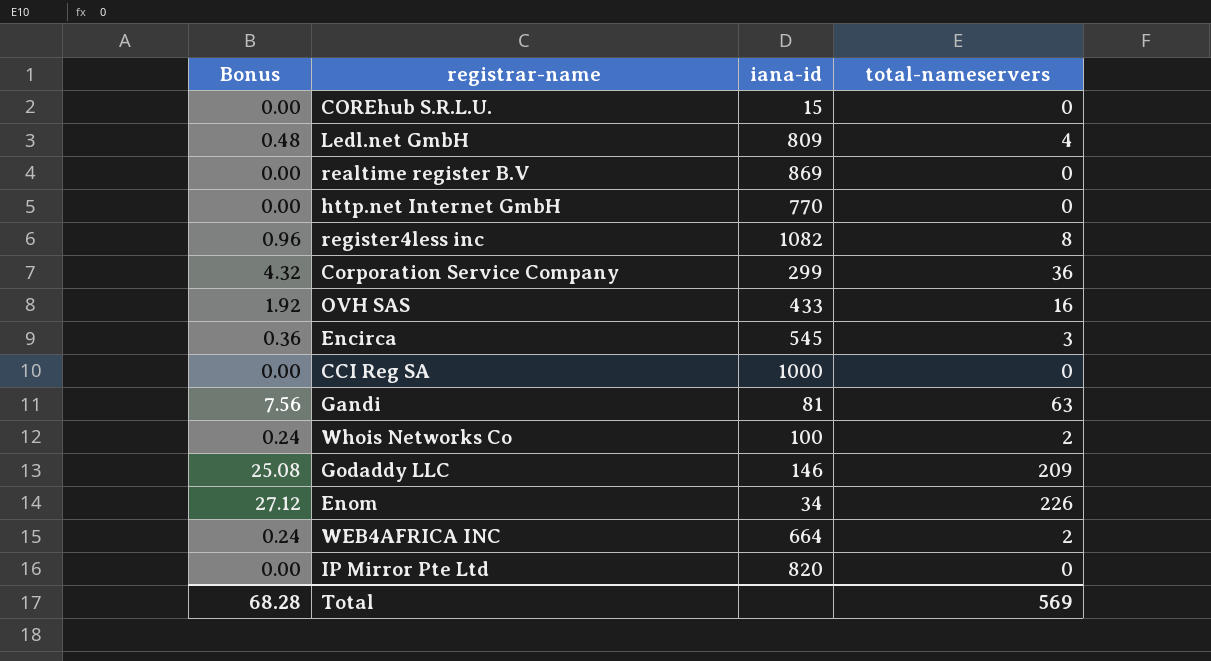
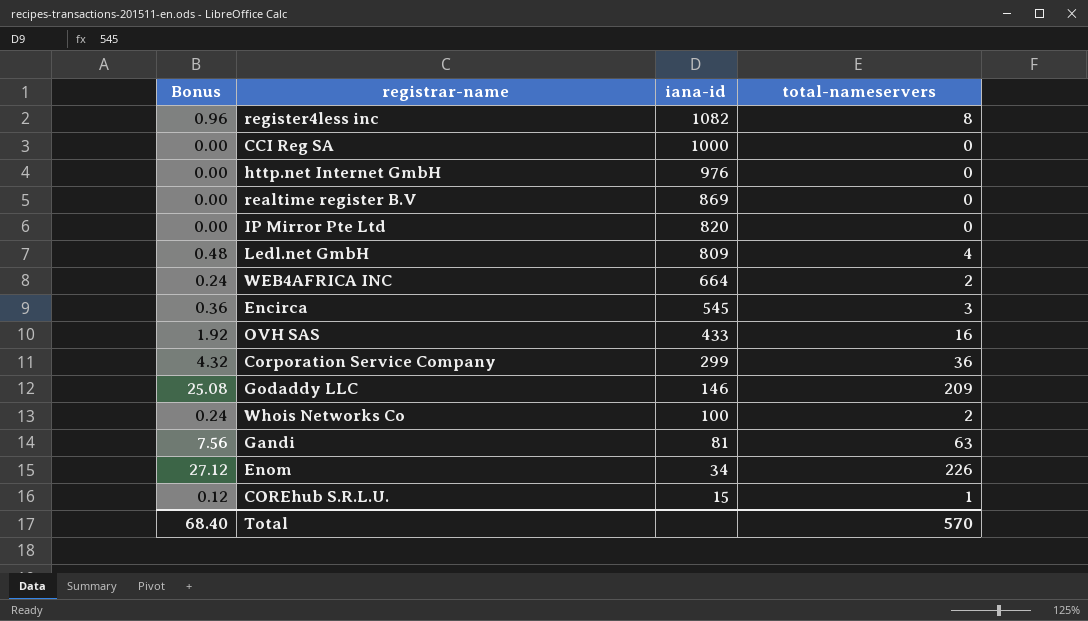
row order: none -> iana-id descending
http.net Internet GmbH | iana-id: 770 -> 976
COREhub S.R.L.U. | Bonus: 0.00 -> 0.12
COREhub S.R.L.U. | total-nameservers: 0 -> 1
Total | Bonus: 68.28 -> 68.40
Total | total-nameservers: 569 -> 570

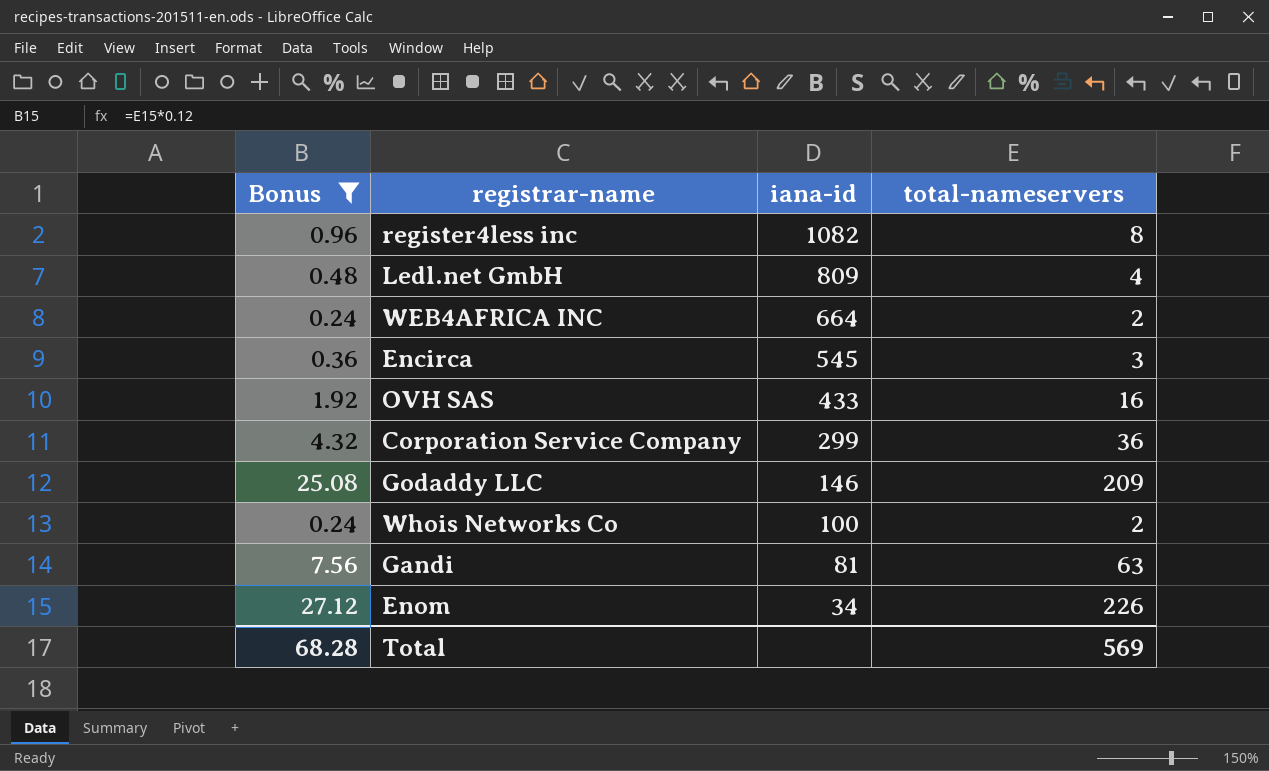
filter: none -> Bonus >= 0.24
Total | Bonus: 68.40 -> 68.28
Total | total-nameservers: 570 -> 569

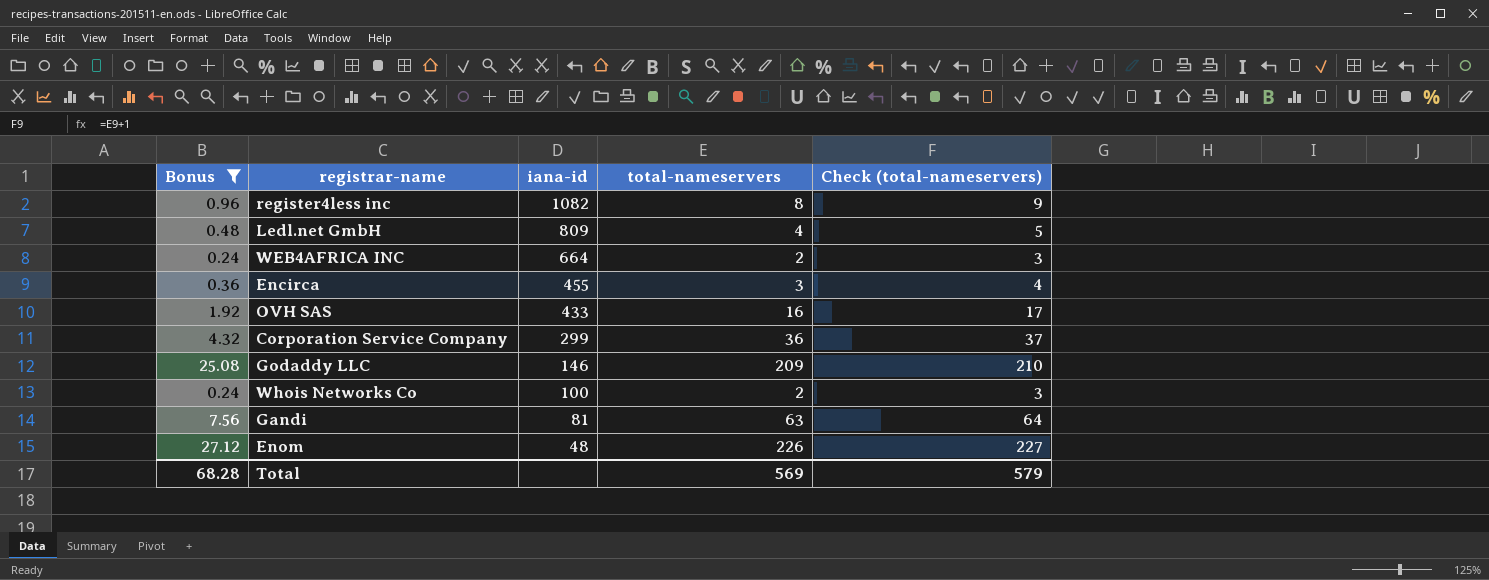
column Check (total-nameservers) | formula: none -> [total-nameservers] + 1
Encirca | iana-id: 545 -> 455
Enom | iana-id: 34 -> 48

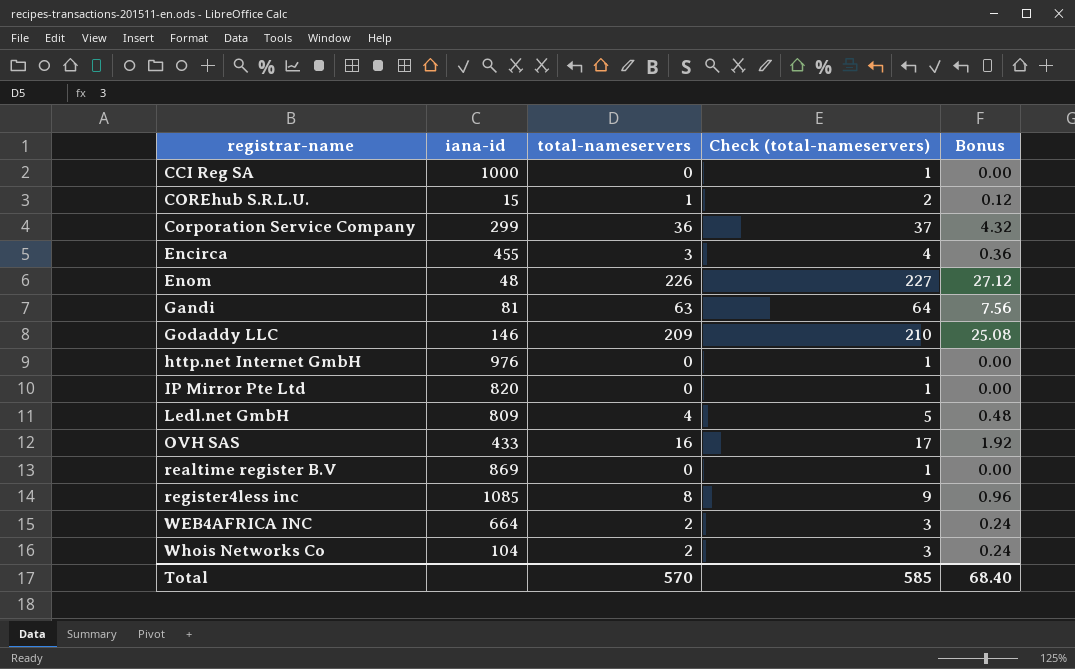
filter: Bonus >= 0.24 -> none
row order: iana-id descending -> registrar-name ascending
column Bonus | position: 1 -> 5
register4less inc | iana-id: 1082 -> 1085
Whois Networks Co | iana-id: 100 -> 104
Total | total-nameservers: 569 -> 570
Total | Check (total-nameservers): 579 -> 585
Total | Bonus: 68.28 -> 68.40

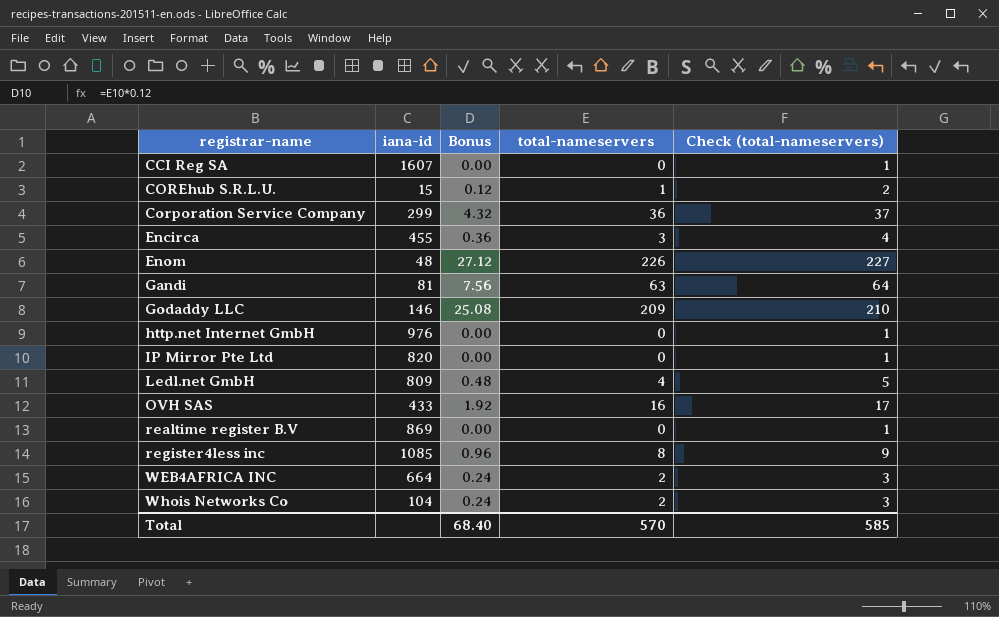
column Bonus | position: 5 -> 3
CCI Reg SA | iana-id: 1000 -> 1607

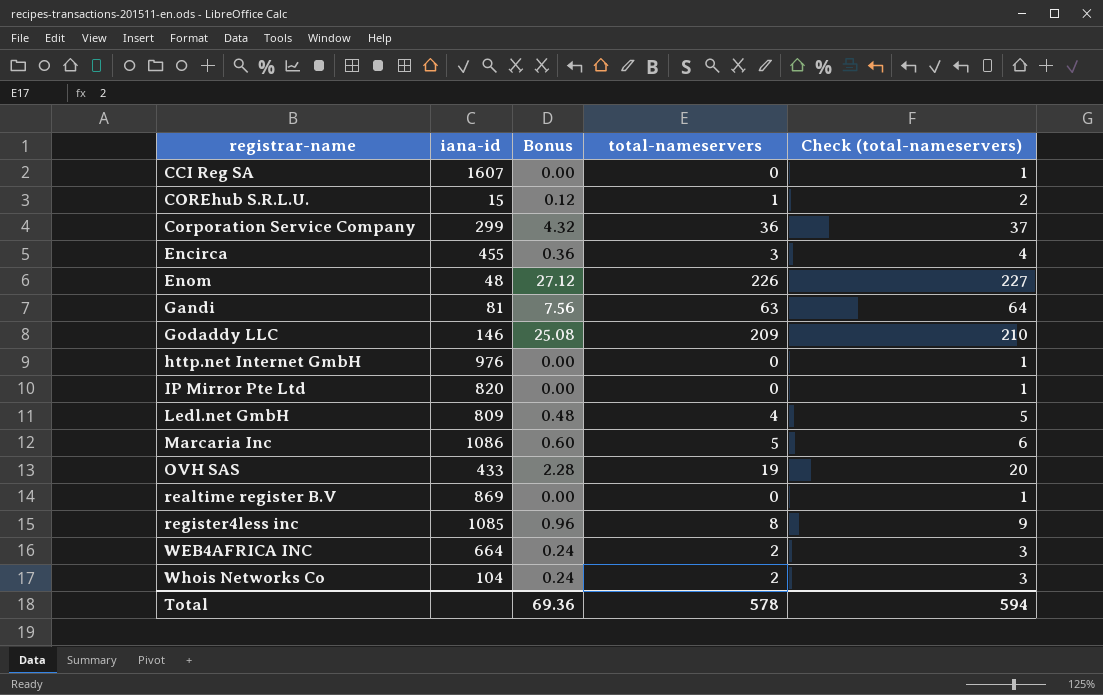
row Marcaria Inc: none -> 1086 | 0.60 | 5 | 6
OVH SAS | Bonus: 1.92 -> 2.28
OVH SAS | total-nameservers: 16 -> 19
OVH SAS | Check (total-nameservers): 17 -> 20
Total | Bonus: 68.40 -> 69.36
Total | total-nameservers: 570 -> 578
Total | Check (total-nameservers): 585 -> 594

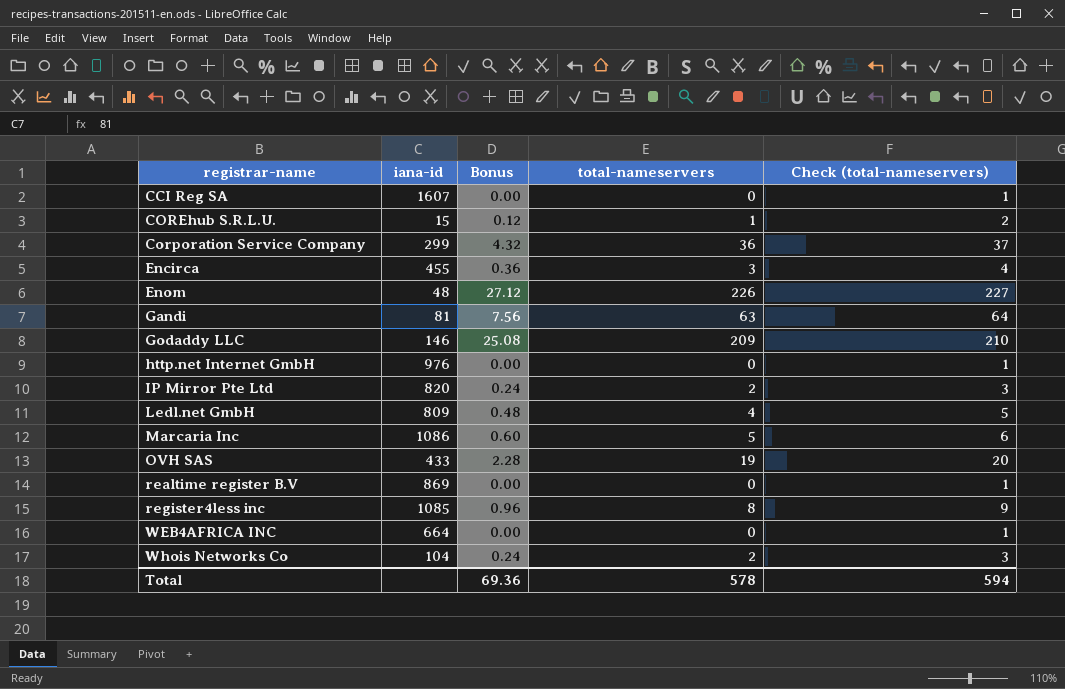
IP Mirror Pte Ltd | Bonus: 0.00 -> 0.24
IP Mirror Pte Ltd | total-nameservers: 0 -> 2
IP Mirror Pte Ltd | Check (total-nameservers): 1 -> 3
WEB4AFRICA INC | Bonus: 0.24 -> 0.00
WEB4AFRICA INC | total-nameservers: 2 -> 0
WEB4AFRICA INC | Check (total-nameservers): 3 -> 1

